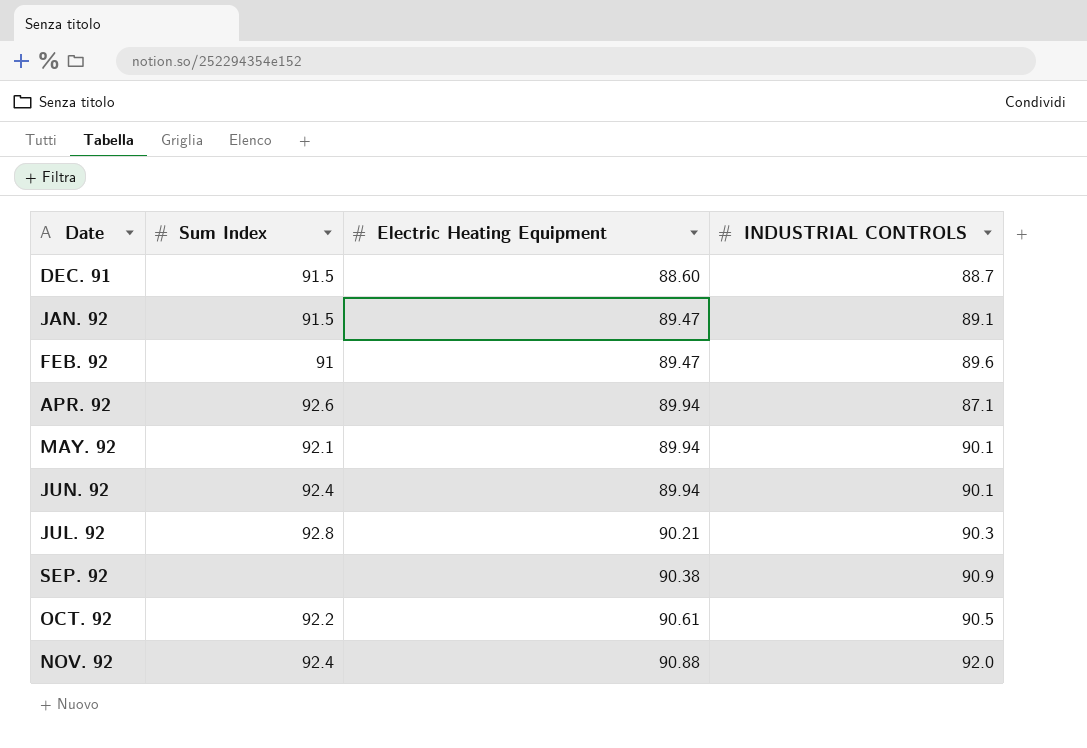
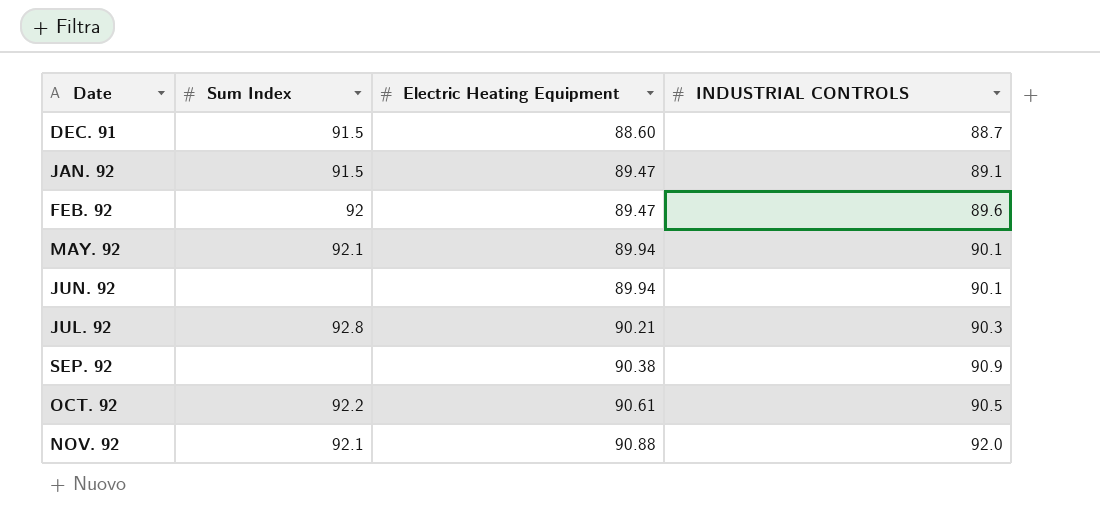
row APR. 92: 92.6 | 89.94 | 87.1 -> none
FEB. 92 | Sum Index: 91 -> 92
JUN. 92 | Sum Index: 92.4 -> none
NOV. 92 | Sum Index: 92.4 -> 92.1

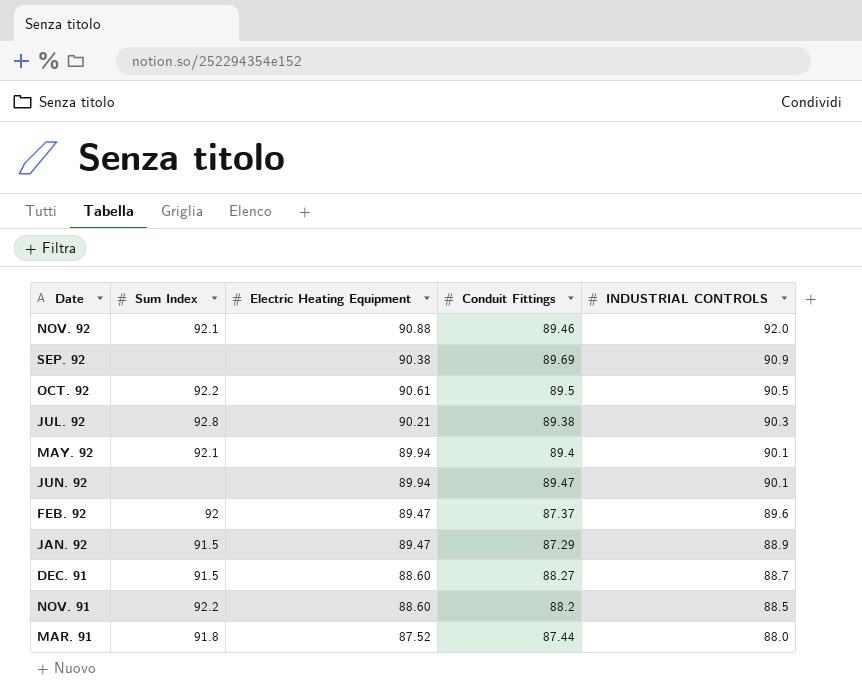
row order: Electric Heating Equipment ascending -> INDUSTRIAL CONTROLS descending
column Conduit Fittings | position: none -> 4
JAN. 92 | INDUSTRIAL CONTROLS: 89.1 -> 88.9
row NOV. 91: none -> 92.2 | 88.60 | 88.2 | 88.5
row MAR. 91: none -> 91.8 | 87.52 | 87.44 | 88.0

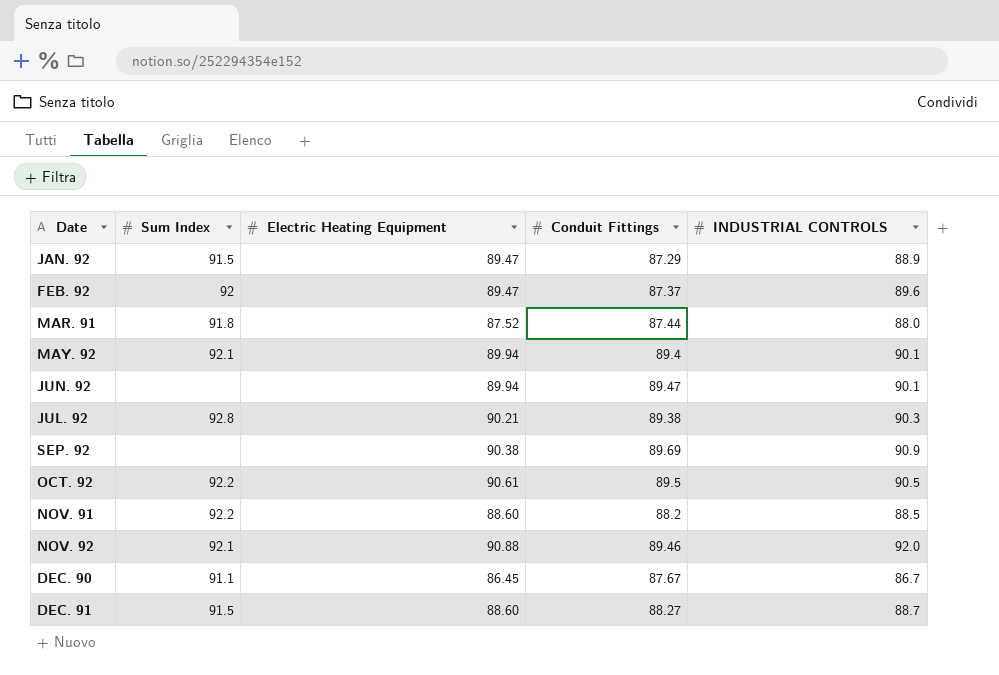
row order: INDUSTRIAL CONTROLS descending -> Date ascending
row DEC. 90: none -> 91.1 | 86.45 | 87.67 | 86.7

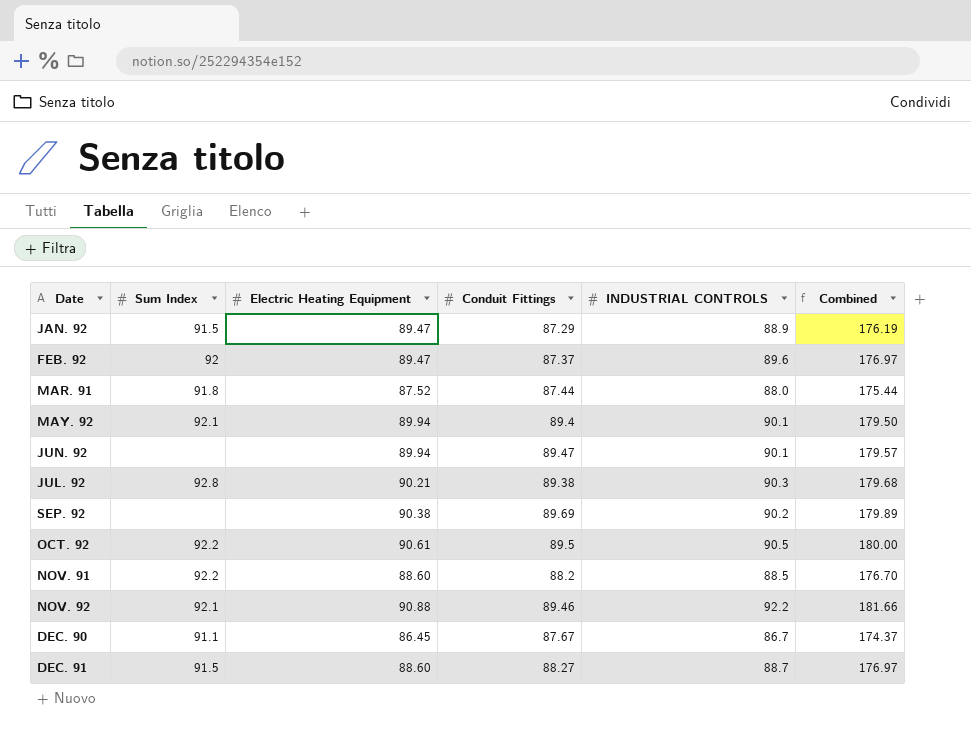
column Combined | formula: none -> [Conduit Fittings] + [INDUSTRIAL CONTROLS]
SEP. 92 | INDUSTRIAL CONTROLS: 90.9 -> 90.2
NOV. 92 | INDUSTRIAL CONTROLS: 92.0 -> 92.2

